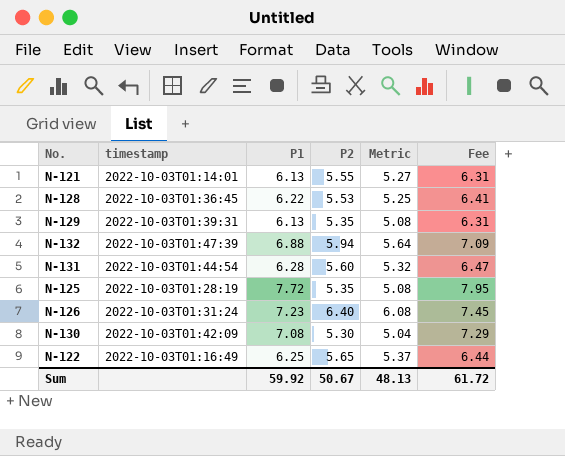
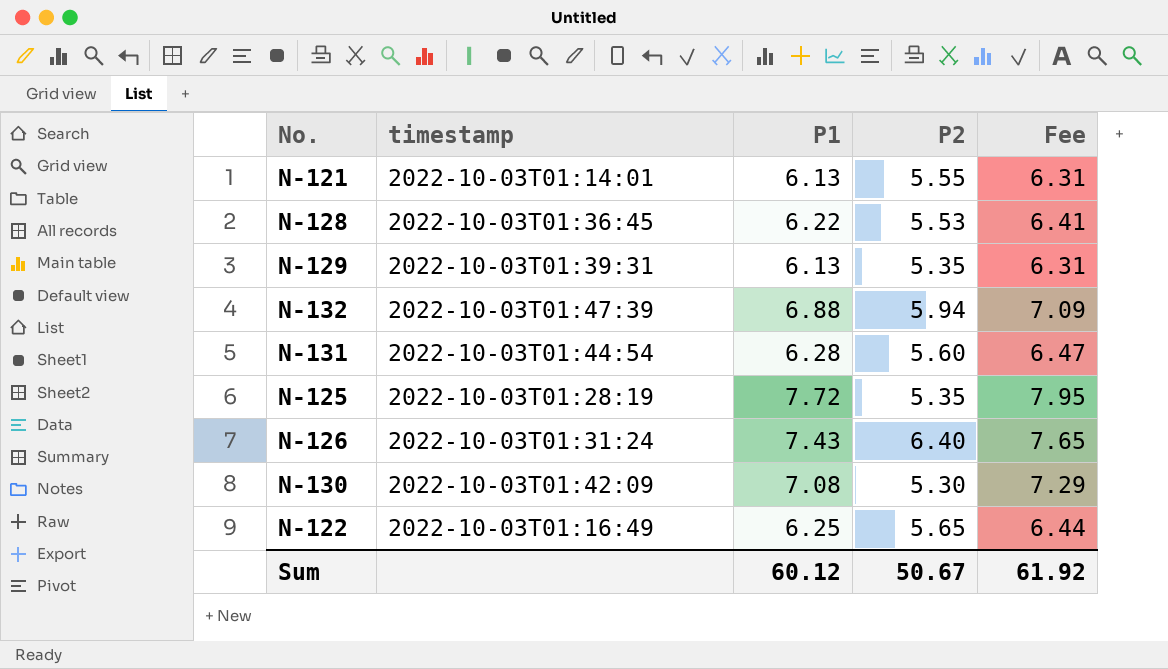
column Metric | formula: [P2] * 0.95 -> none
N-126 | P1: 7.23 -> 7.43
N-126 | Fee: 7.45 -> 7.65
Sum | P1: 59.92 -> 60.12
Sum | Fee: 61.72 -> 61.92

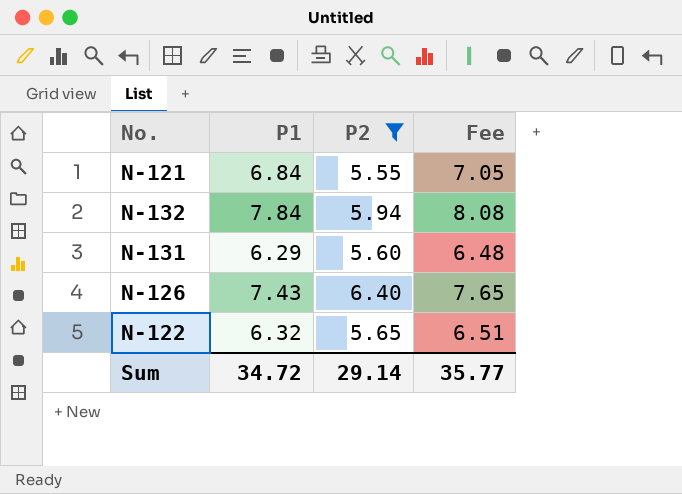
filter: none -> P2 >= 5.55
column timestamp | position: 2 -> none
N-121 | P1: 6.13 -> 6.84
N-121 | Fee: 6.31 -> 7.05
N-132 | P1: 6.88 -> 7.84
N-132 | Fee: 7.09 -> 8.08
N-131 | P1: 6.28 -> 6.29
N-131 | Fee: 6.47 -> 6.48
N-122 | P1: 6.25 -> 6.32
N-122 | Fee: 6.44 -> 6.51
Sum | P1: 60.12 -> 34.72
Sum | P2: 50.67 -> 29.14
Sum | Fee: 61.92 -> 35.77

